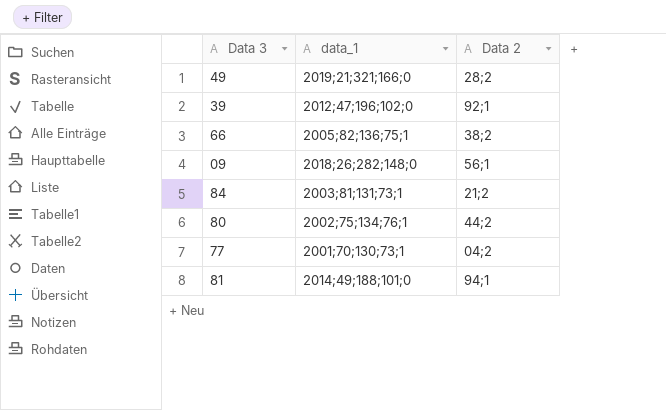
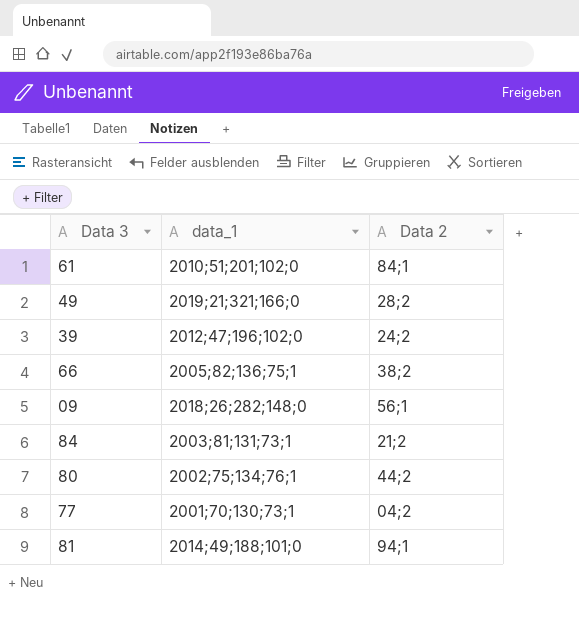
row 61: none -> 2010;51;201;102;0 | 84;1
39 | Data 2: 92;1 -> 24;2

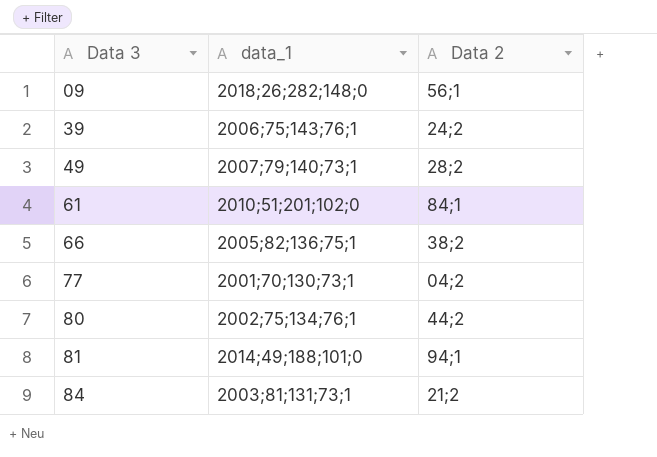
row order: none -> Data 3 ascending
39 | data_1: 2012;47;196;102;0 -> 2006;75;143;76;1
49 | data_1: 2019;21;321;166;0 -> 2007;79;140;73;1

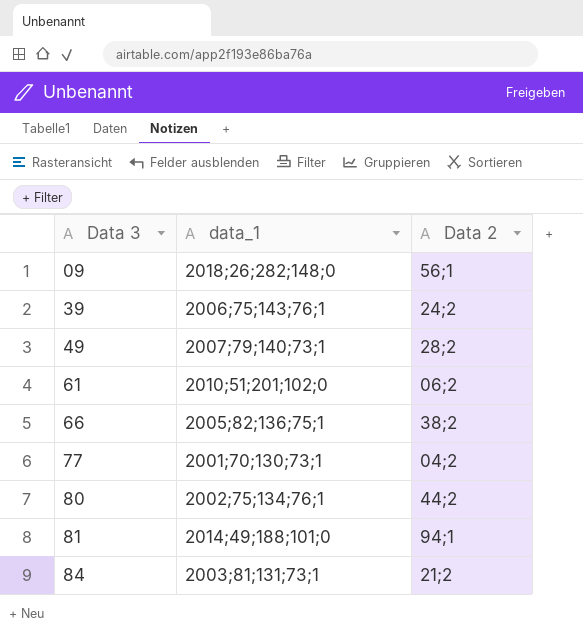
61 | Data 2: 84;1 -> 06;2

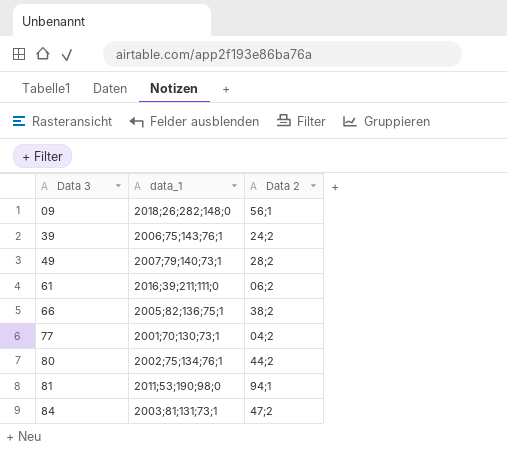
61 | data_1: 2010;51;201;102;0 -> 2016;39;211;111;0
81 | data_1: 2014;49;188;101;0 -> 2011;53;190;98;0
84 | Data 2: 21;2 -> 47;2

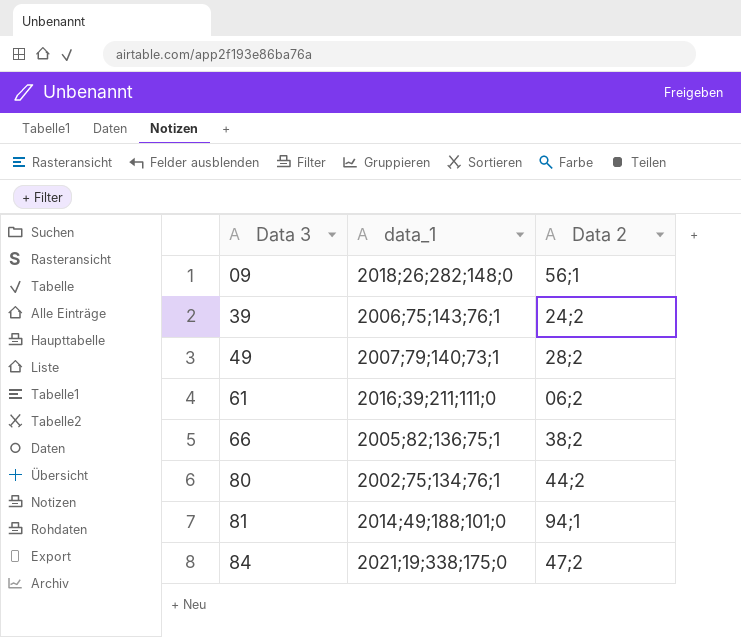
row 77: 2001;70;130;73;1 | 04;2 -> none
81 | data_1: 2011;53;190;98;0 -> 2014;49;188;101;0
84 | data_1: 2003;81;131;73;1 -> 2021;19;338;175;0

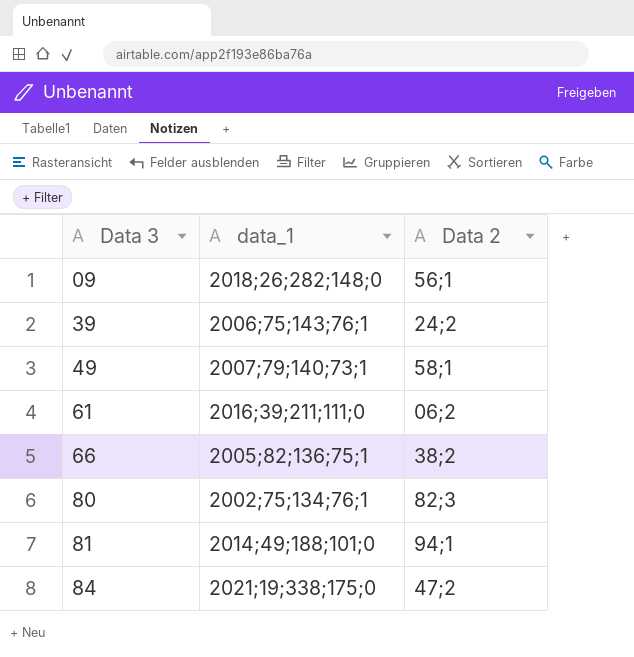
49 | Data 2: 28;2 -> 58;1
80 | Data 2: 44;2 -> 82;3

